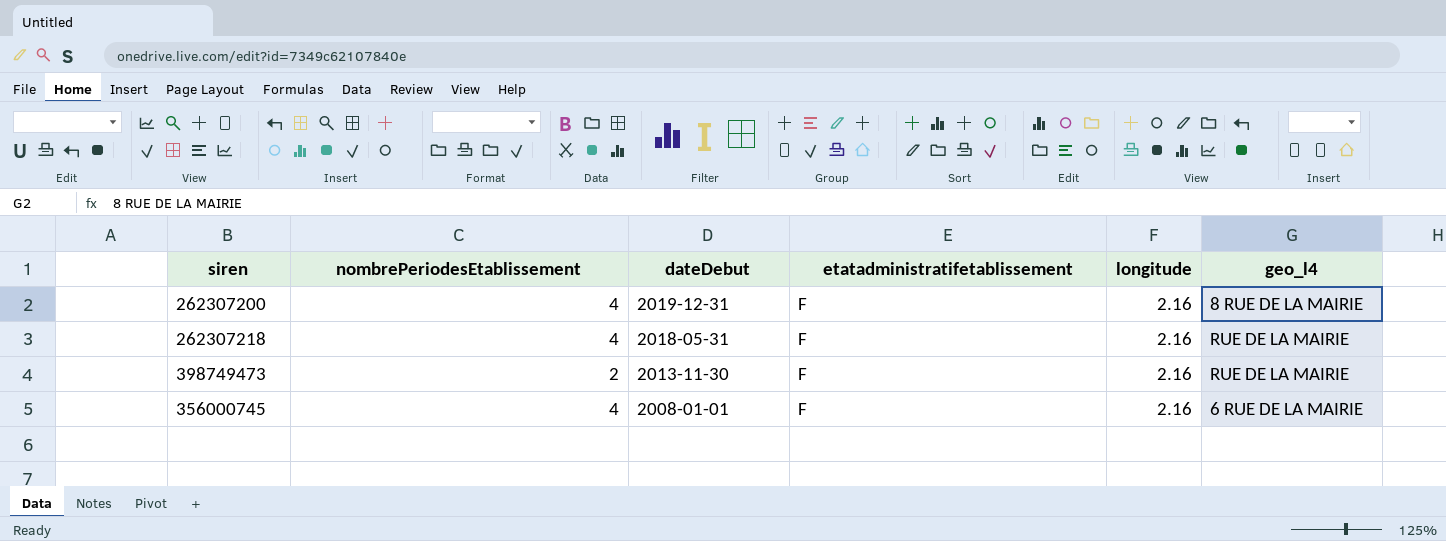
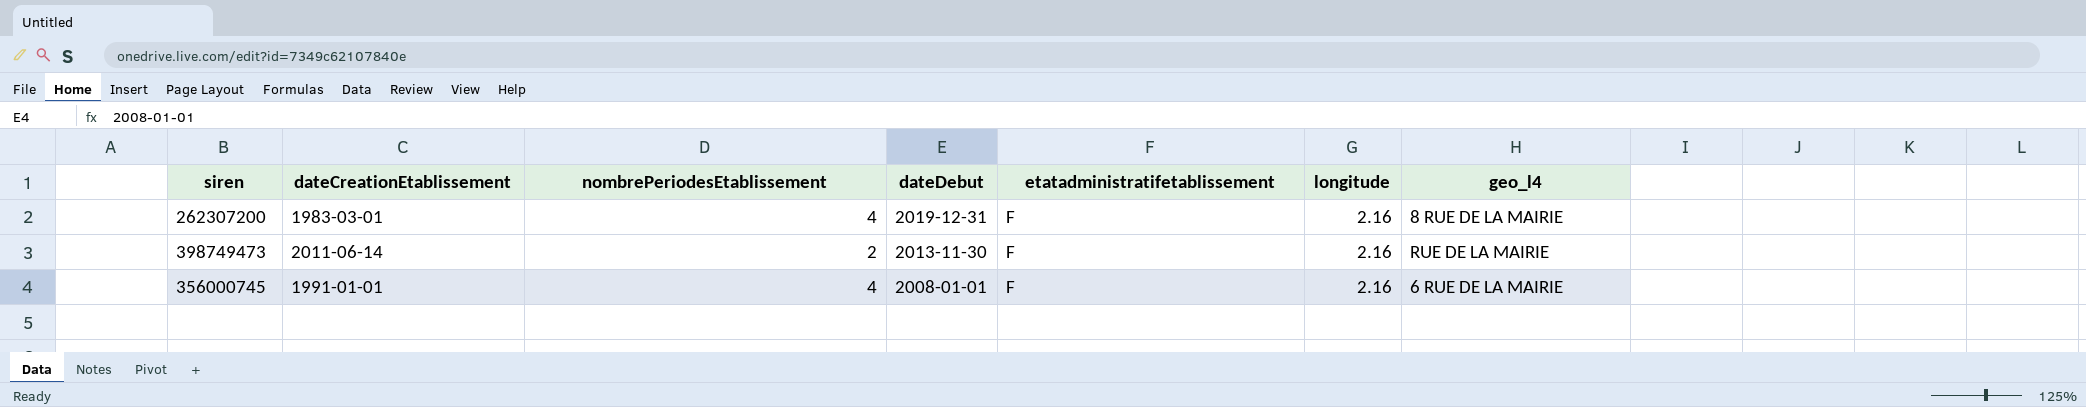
column dateCreationEtablissement | position: none -> 2
row 262307218: 4 | 2018-05-31 | F | 2.16 | RUE DE LA MAIRIE -> none

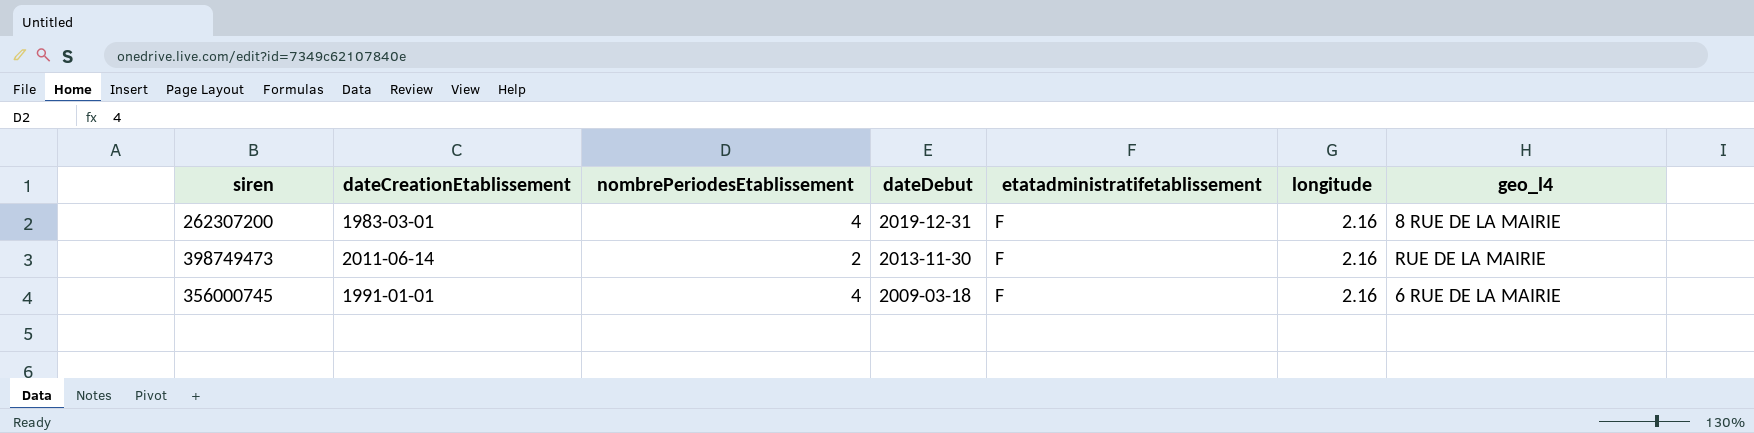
356000745 | dateDebut: 2008-01-01 -> 2009-03-18

